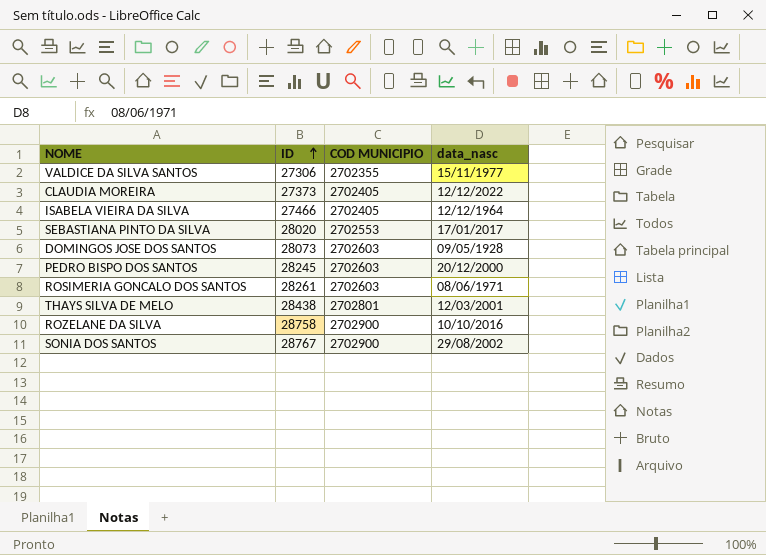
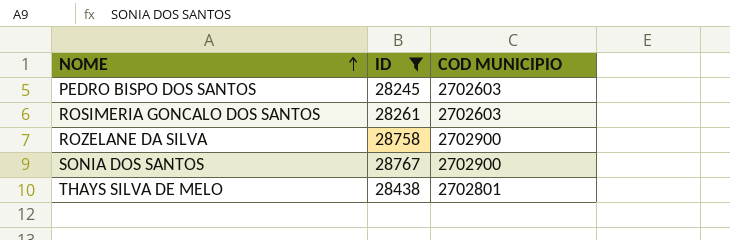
filter: none -> ID >= 28245
row order: ID ascending -> NOME ascending
column data_nasc | position: 4 -> none

